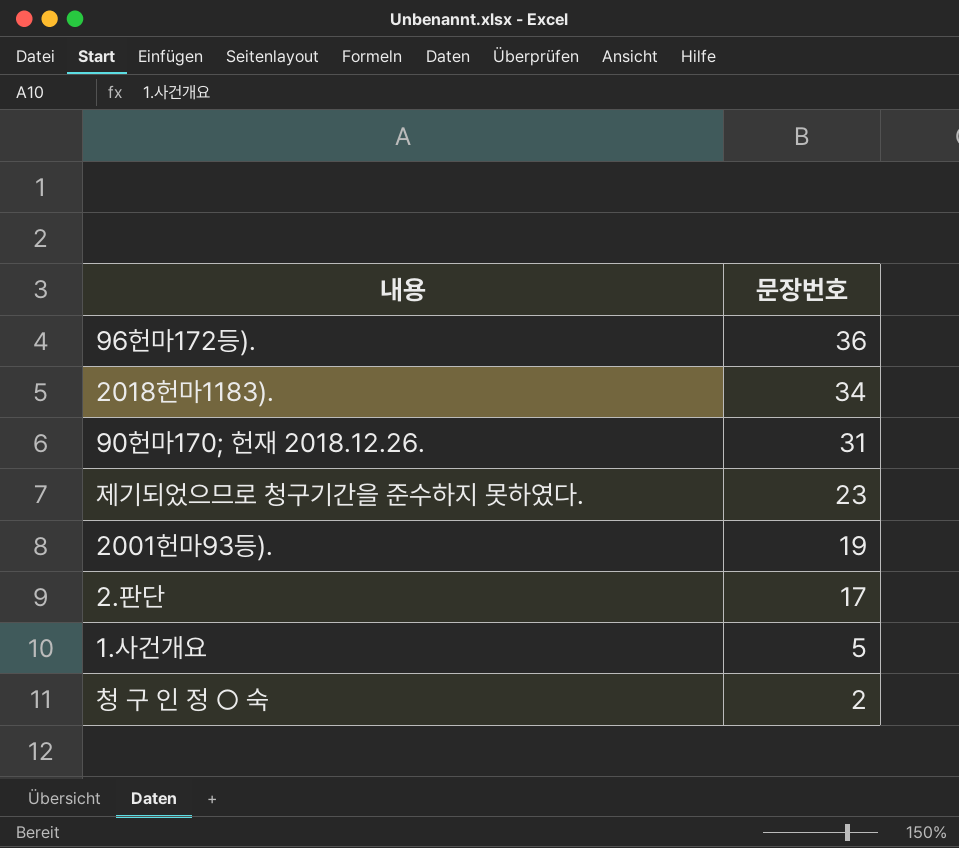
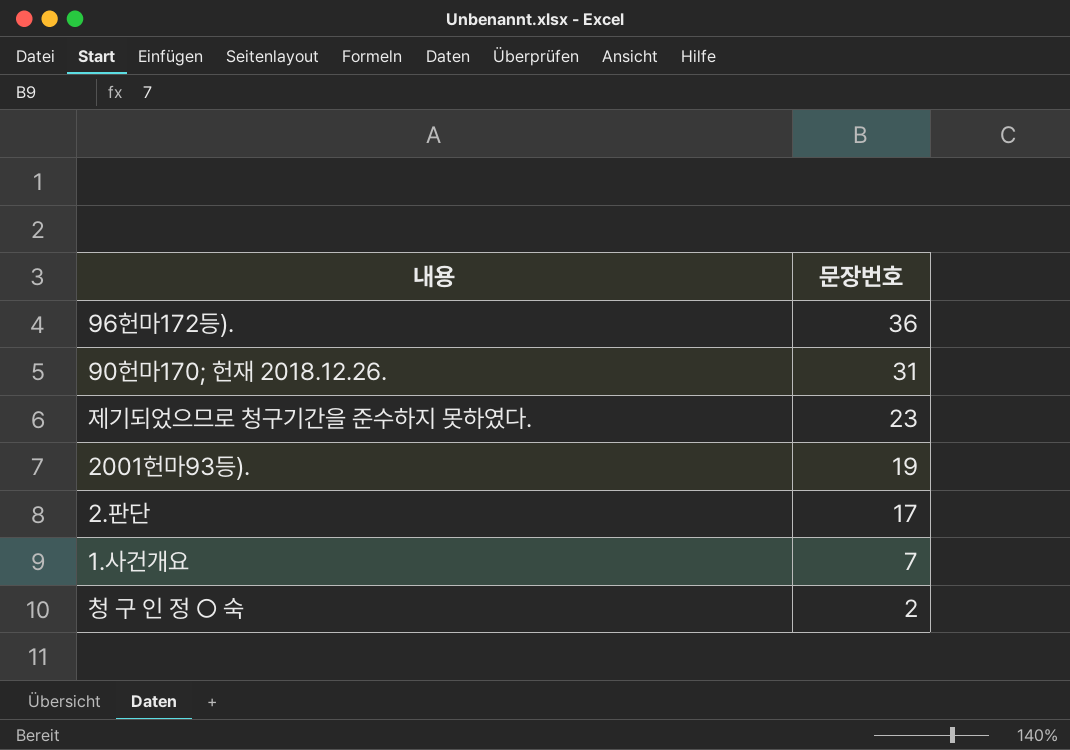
row 2018헌마1183).: 34 -> none
1.사건개요 | 문장번호: 5 -> 7

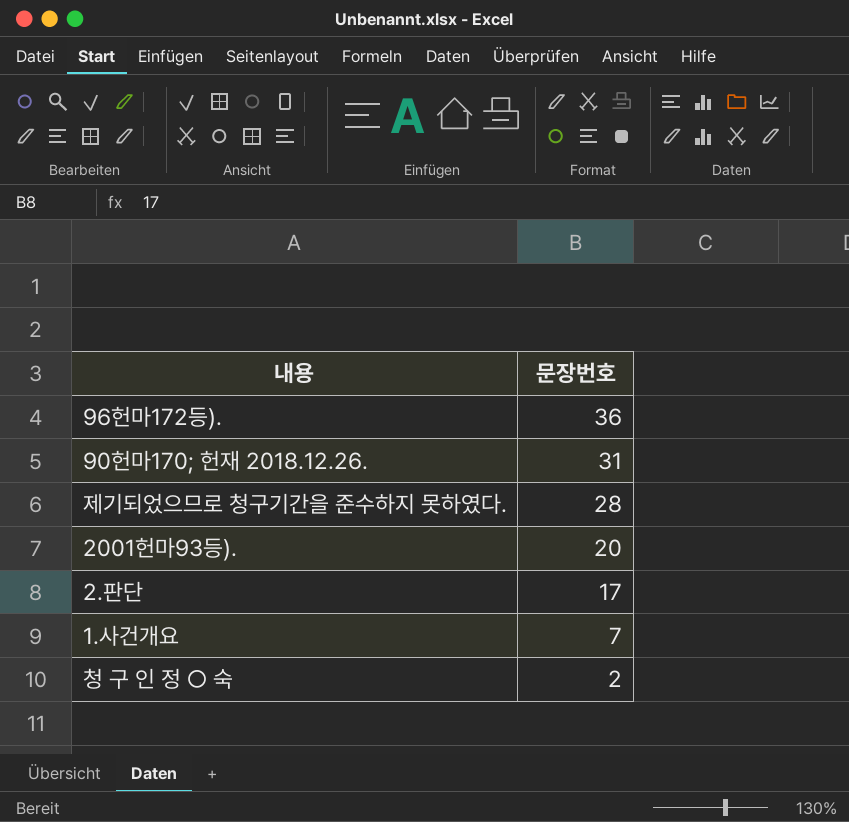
제기되었으므로 청구기간을 준수하지 못하였다. | 문장번호: 23 -> 28
2001헌마93등). | 문장번호: 19 -> 20

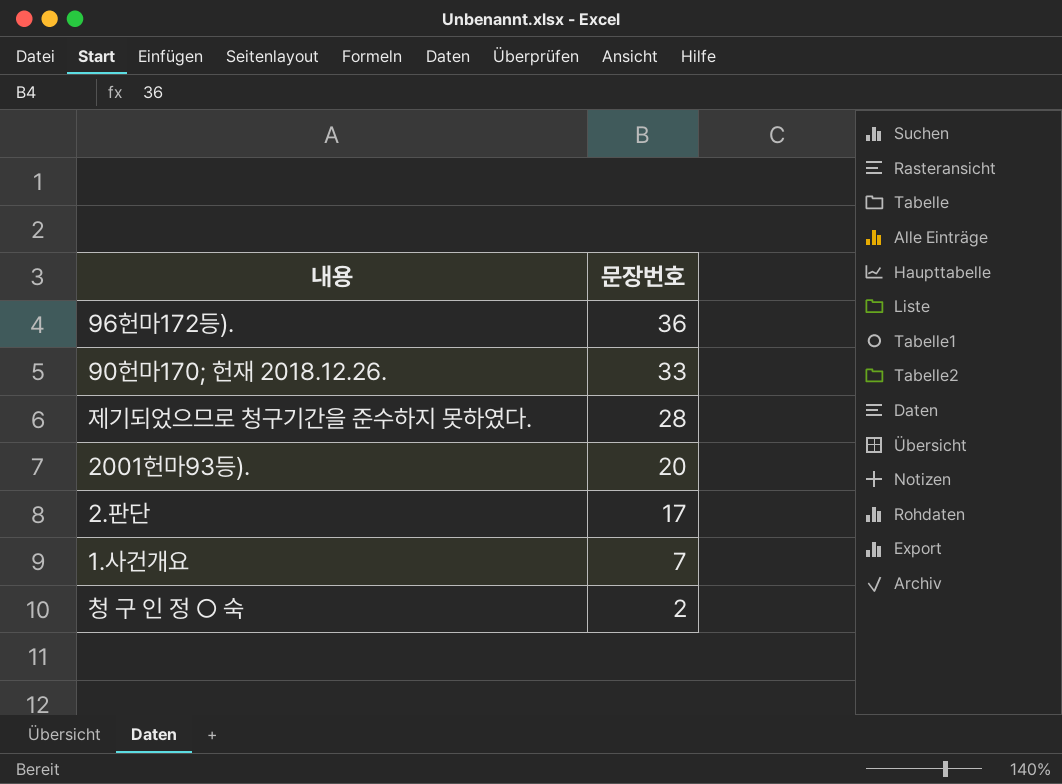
90헌마170; 헌재 2018.12.26. | 문장번호: 31 -> 33

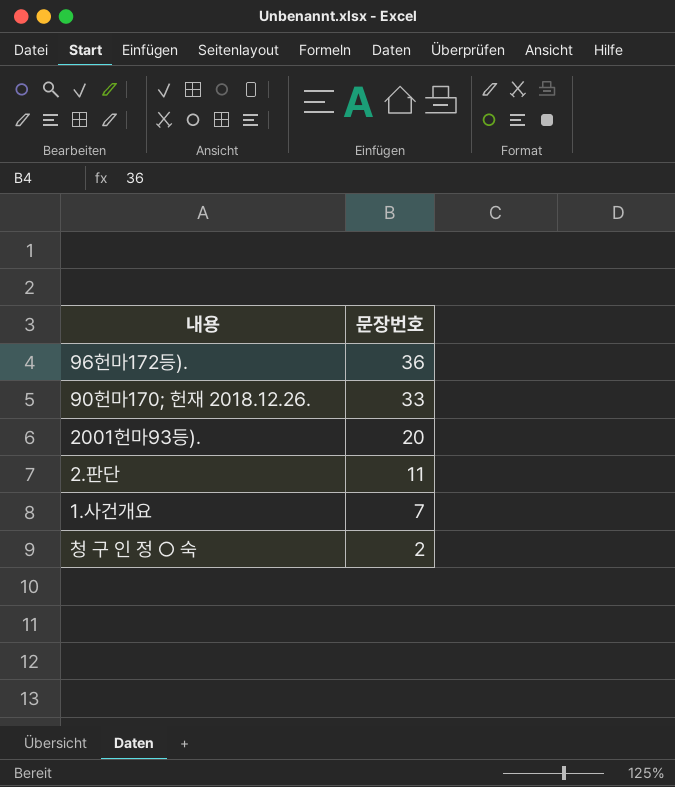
row 제기되었으므로 청구기간을 준수하지 못하였다.: 28 -> none
2.판단 | 문장번호: 17 -> 11

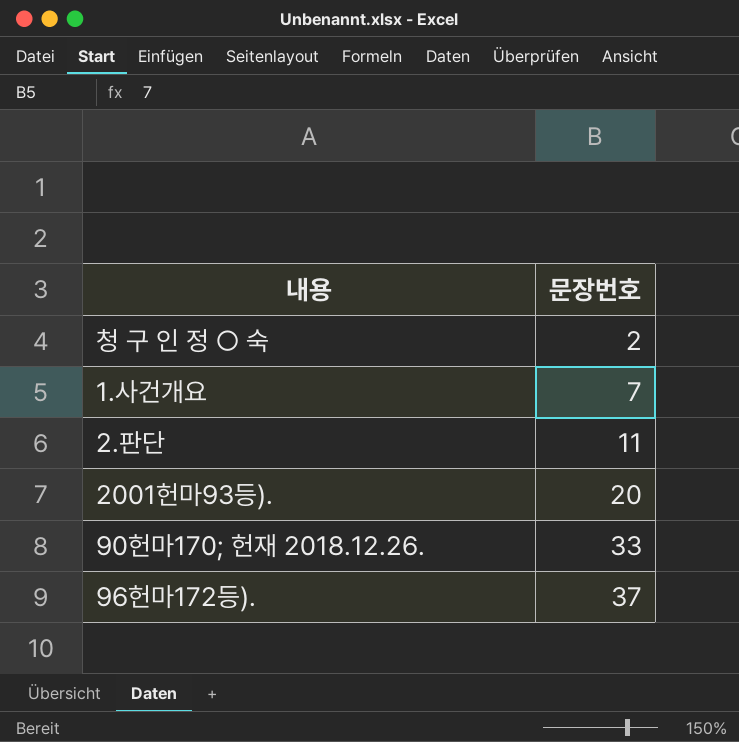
row order: 문장번호 descending -> 문장번호 ascending
96헌마172등). | 문장번호: 36 -> 37

